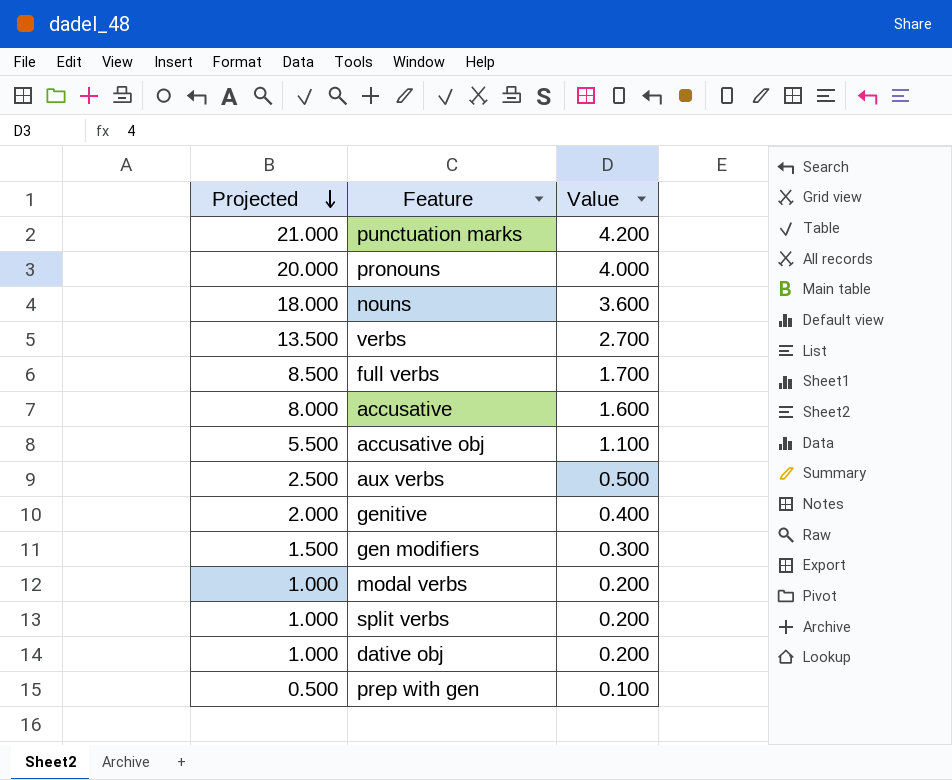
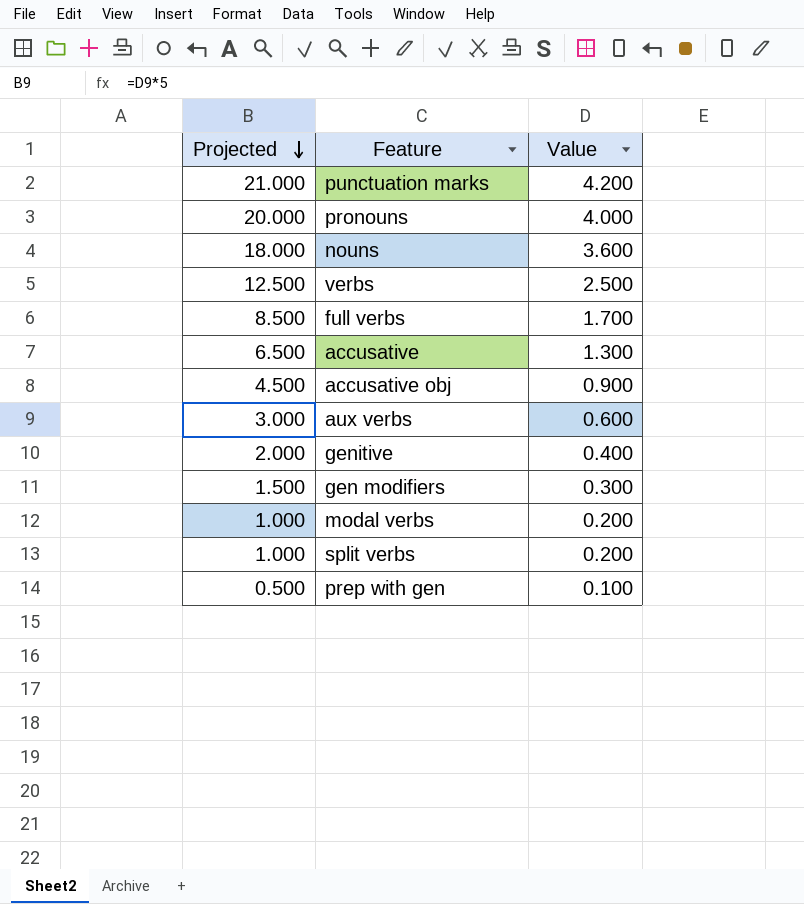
row dative obj: 1.000 | 0.200 -> none
verbs | Projected: 13.500 -> 12.500
verbs | Value: 2.700 -> 2.500
accusative | Projected: 8.000 -> 6.500
accusative | Value: 1.600 -> 1.300
accusative obj | Projected: 5.500 -> 4.500
accusative obj | Value: 1.100 -> 0.900
aux verbs | Projected: 2.500 -> 3.000
aux verbs | Value: 0.500 -> 0.600

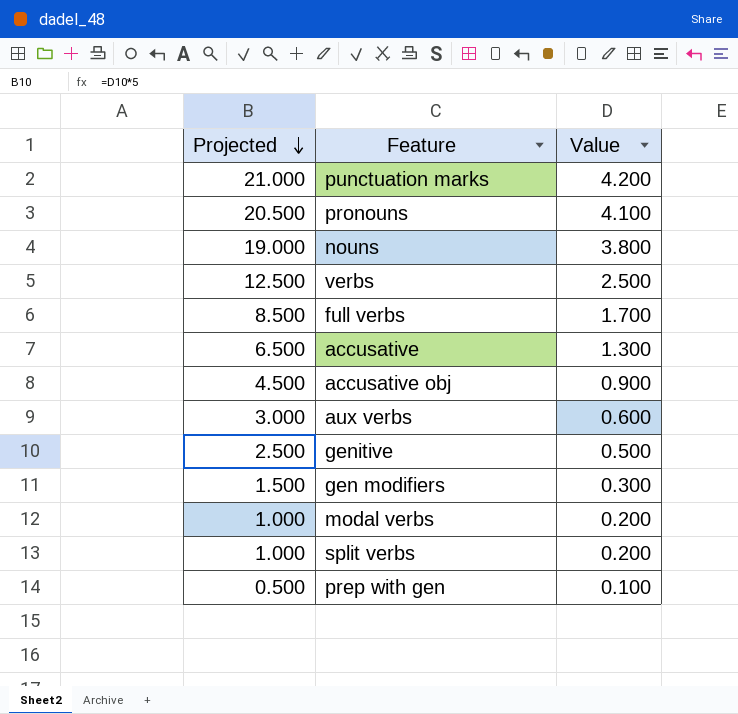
pronouns | Projected: 20.000 -> 20.500
pronouns | Value: 4.000 -> 4.100
nouns | Projected: 18.000 -> 19.000
nouns | Value: 3.600 -> 3.800
genitive | Projected: 2.000 -> 2.500
genitive | Value: 0.400 -> 0.500

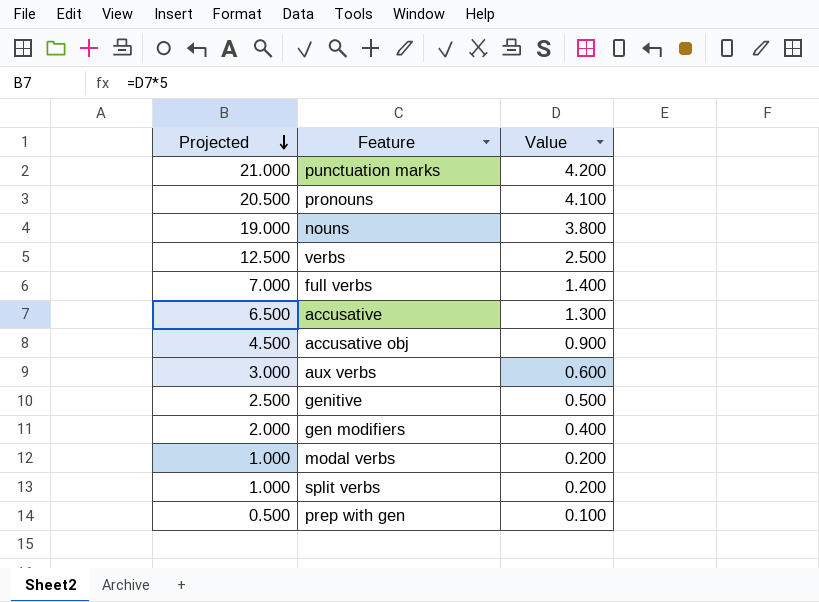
full verbs | Projected: 8.500 -> 7.000
full verbs | Value: 1.700 -> 1.400
gen modifiers | Projected: 1.500 -> 2.000
gen modifiers | Value: 0.300 -> 0.400

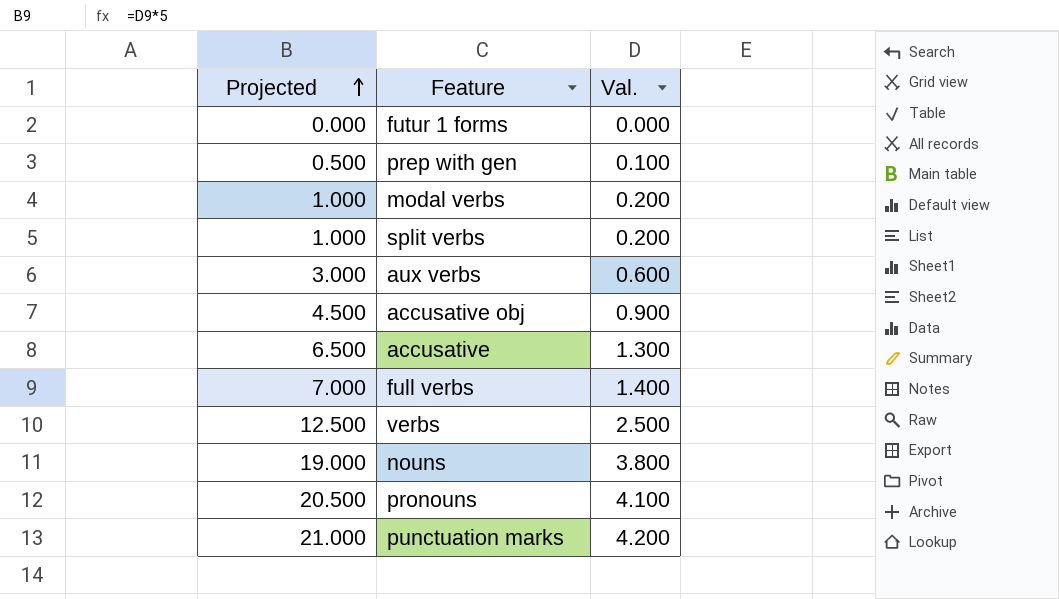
row order: Projected descending -> Projected ascending
column name: Value -> Val.
row genitive: 2.500 | 0.500 -> none
row gen modifiers: 2.000 | 0.400 -> none
row futur 1 forms: none -> 0.000 | 0.000

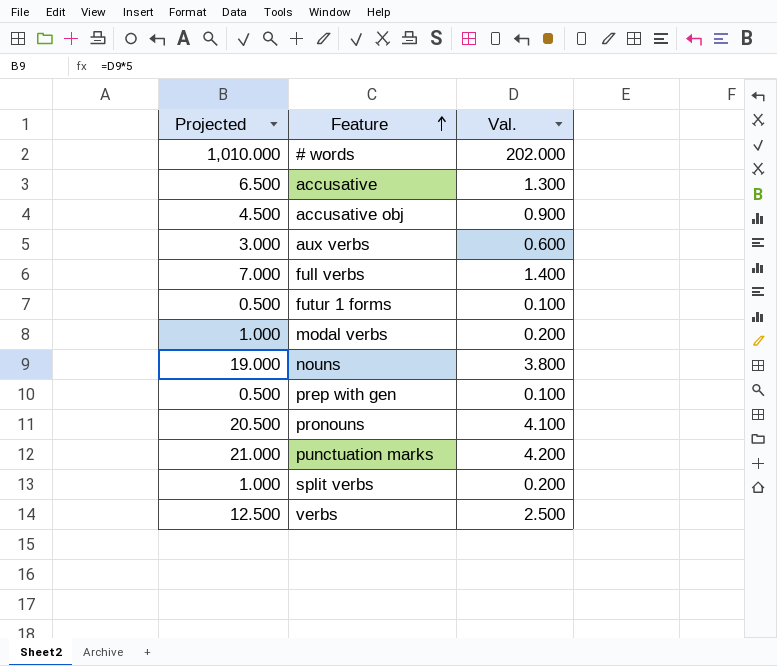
row order: Projected ascending -> Feature ascending
row # words: none -> 1,010.000 | 202.000
futur 1 forms | Projected: 0.000 -> 0.500
futur 1 forms | Val.: 0.000 -> 0.100

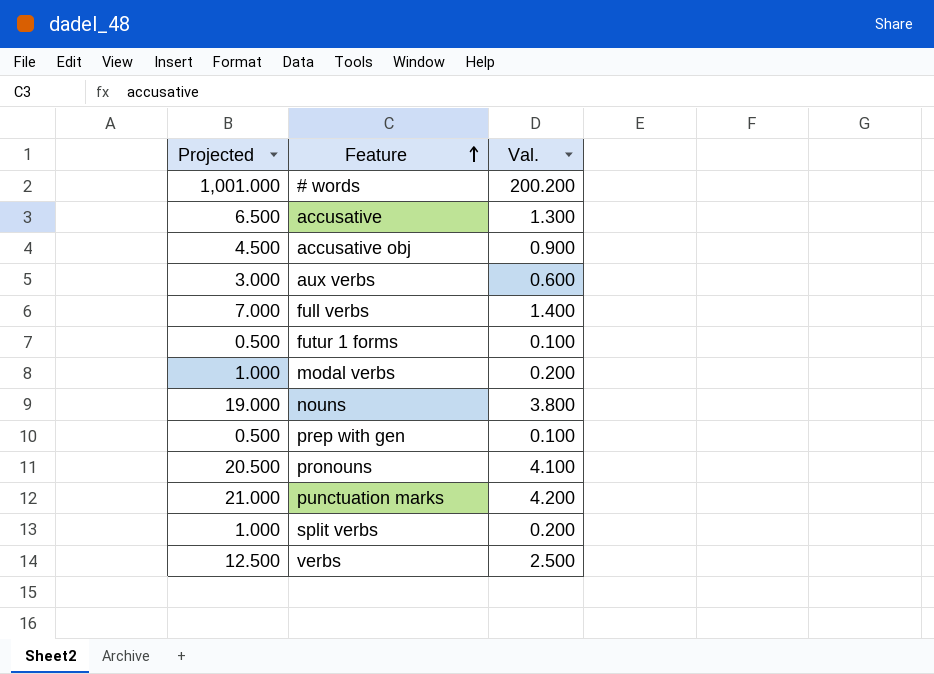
# words | Projected: 1,010.000 -> 1,001.000
# words | Val.: 202.000 -> 200.200

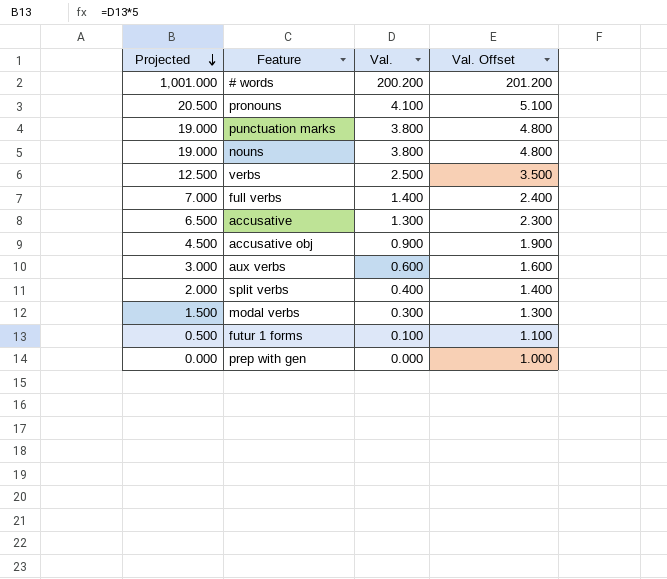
row order: Feature ascending -> Projected descending
column Val. Offset | formula: none -> [Val.] + 1
punctuation marks | Projected: 21.000 -> 19.000
punctuation marks | Val.: 4.200 -> 3.800
split verbs | Projected: 1.000 -> 2.000
split verbs | Val.: 0.200 -> 0.400
modal verbs | Projected: 1.000 -> 1.500
modal verbs | Val.: 0.200 -> 0.300
prep with gen | Projected: 0.500 -> 0.000
prep with gen | Val.: 0.100 -> 0.000

